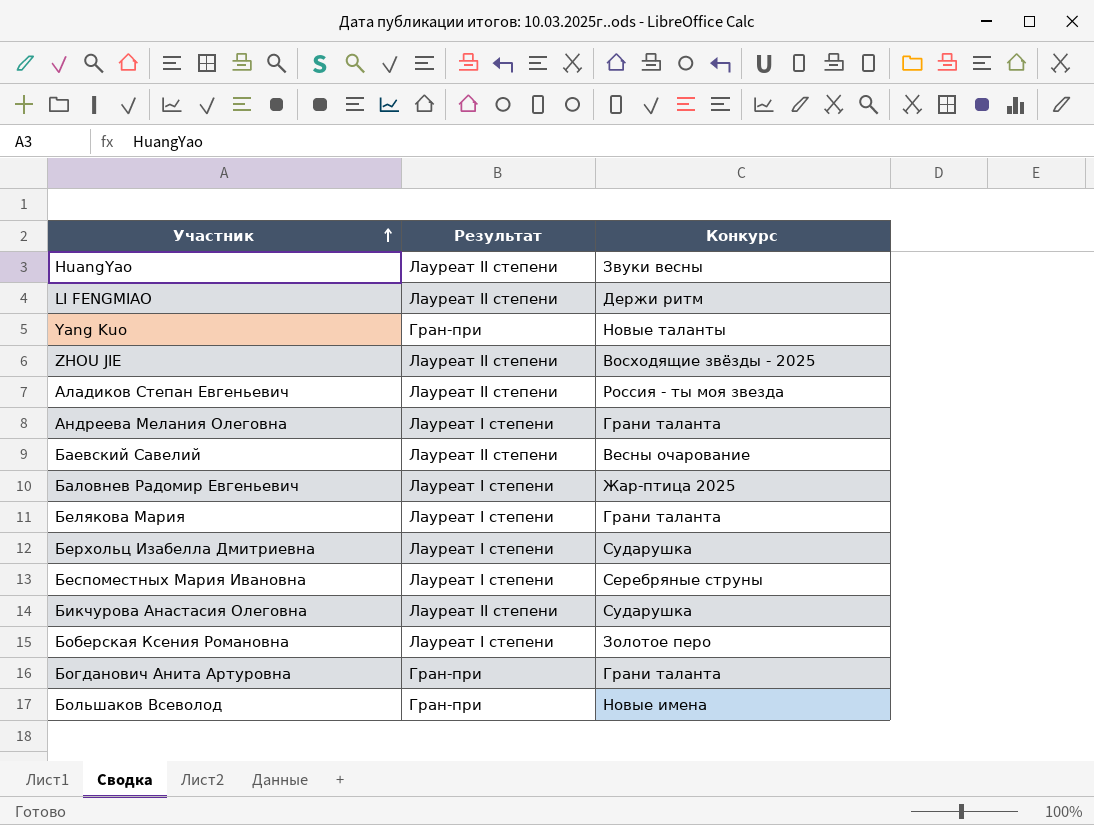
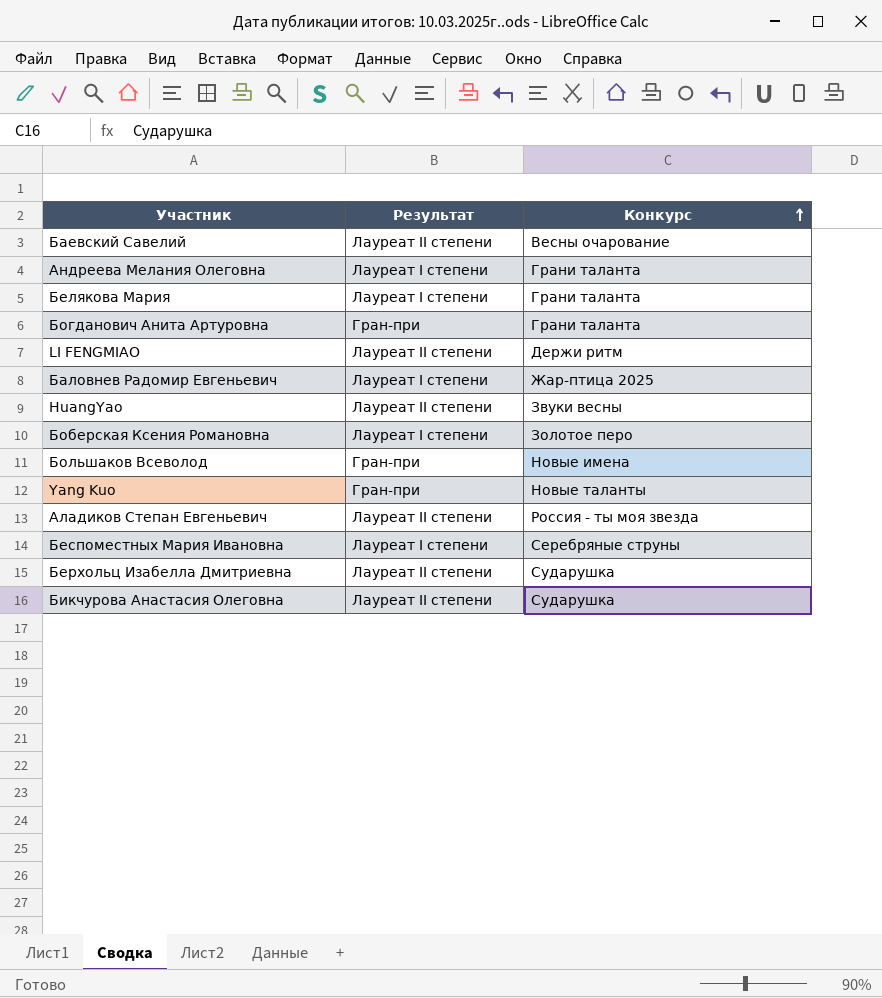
row order: Участник ascending -> Конкурс ascending
row ZHOU JIE: Лауреат II степени | Восходящие звёзды - 2025 -> none
Берхольц Изабелла Дмитриевна | Результат: Лауреат I степени -> Лауреат II степени

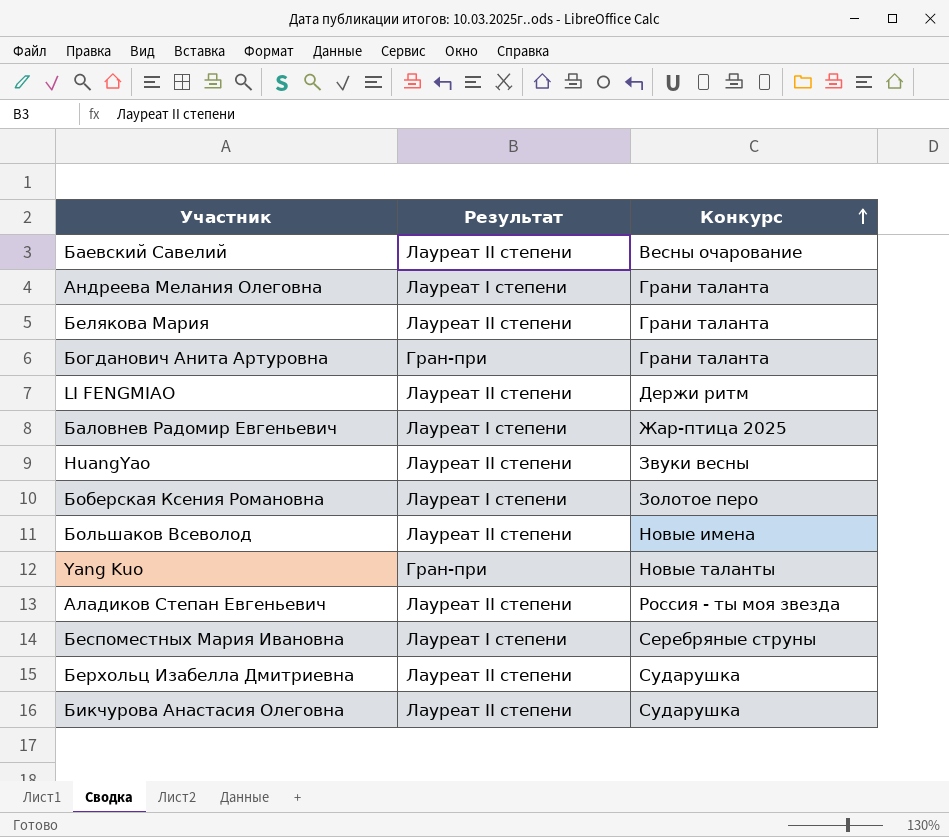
Белякова Мария | Результат: Лауреат I степени -> Лауреат II степени
Большаков Всеволод | Результат: Гран-при -> Лауреат II степени

